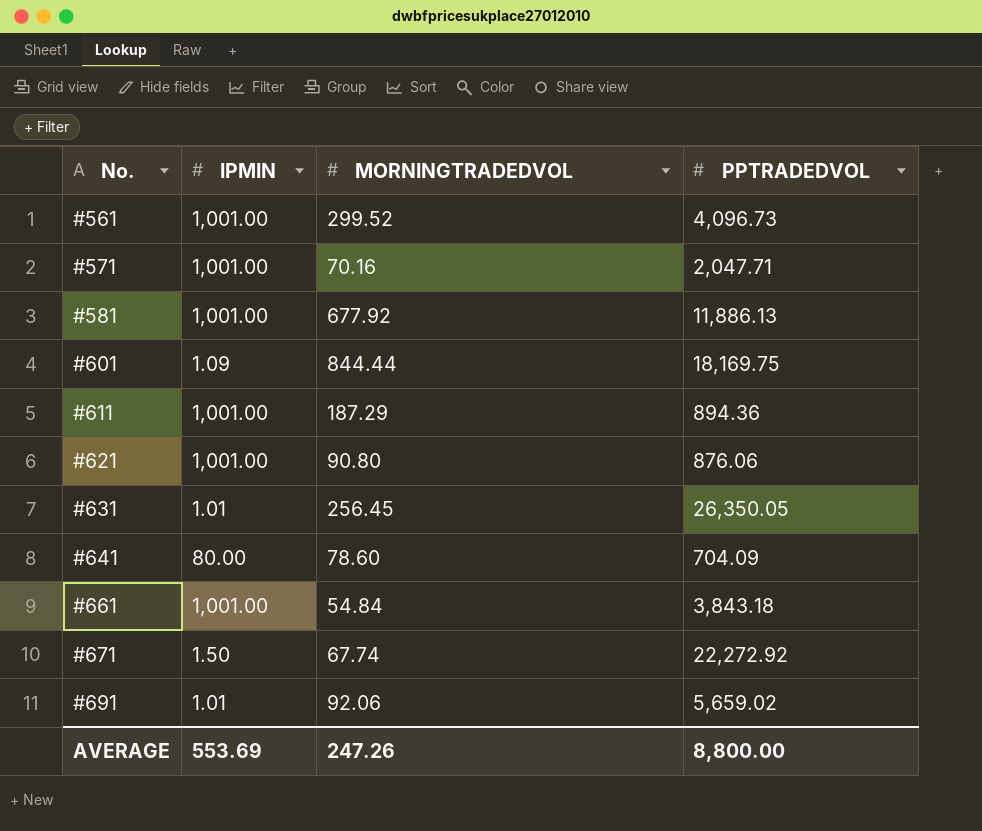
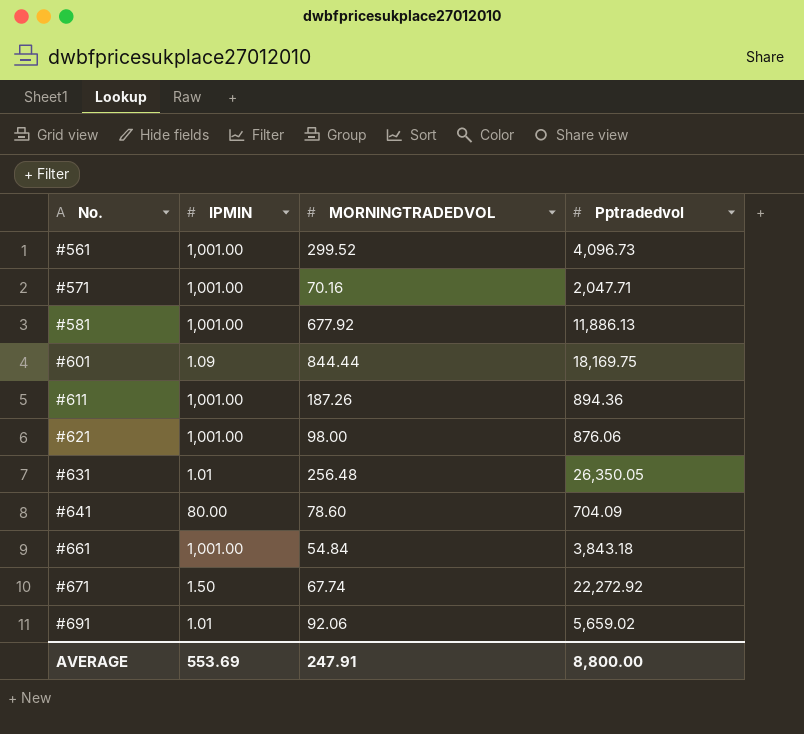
column name: PPTRADEDVOL -> Pptradedvol
#611 | MORNINGTRADEDVOL: 187.29 -> 187.26
#621 | MORNINGTRADEDVOL: 90.80 -> 98.00
#631 | MORNINGTRADEDVOL: 256.45 -> 256.48
AVERAGE | MORNINGTRADEDVOL: 247.26 -> 247.91

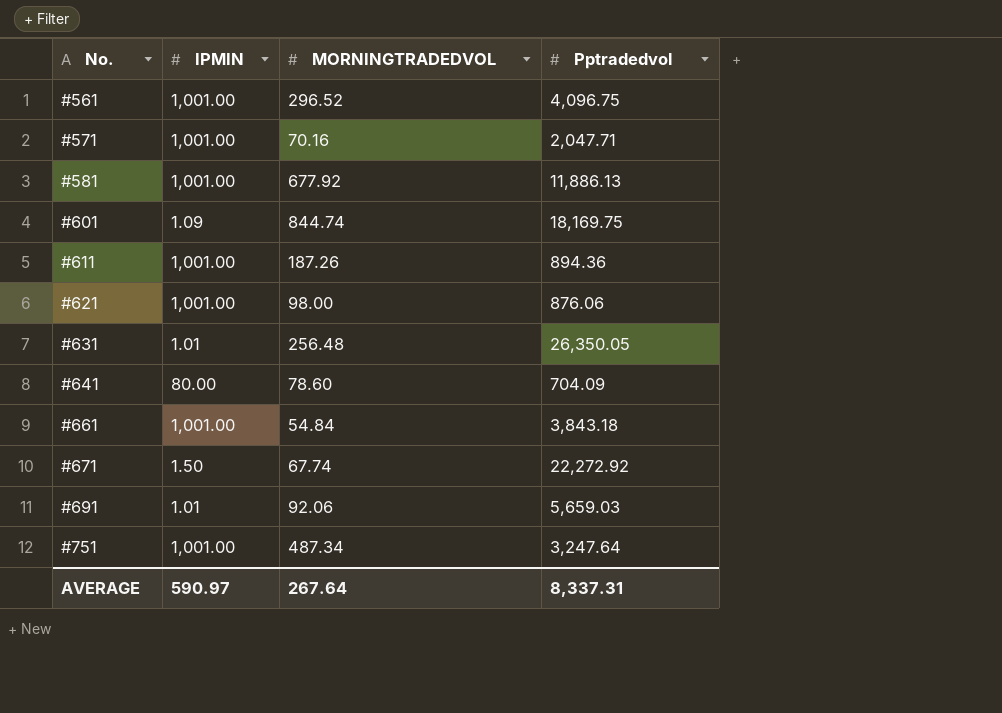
#561 | MORNINGTRADEDVOL: 299.52 -> 296.52
#561 | Pptradedvol: 4,096.73 -> 4,096.75
#601 | MORNINGTRADEDVOL: 844.44 -> 844.74
#691 | Pptradedvol: 5,659.02 -> 5,659.03
row #751: none -> 1,001.00 | 487.34 | 3,247.64
AVERAGE | IPMIN: 553.69 -> 590.97
AVERAGE | MORNINGTRADEDVOL: 247.91 -> 267.64
AVERAGE | Pptradedvol: 8,800.00 -> 8,337.31

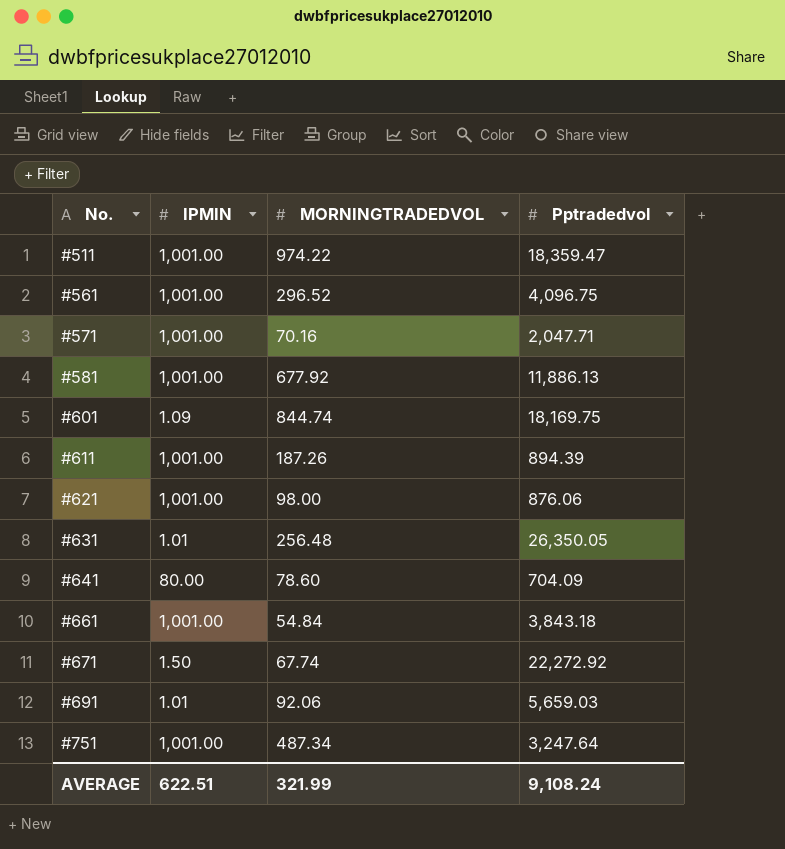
row #511: none -> 1,001.00 | 974.22 | 18,359.47
#611 | Pptradedvol: 894.36 -> 894.39
AVERAGE | IPMIN: 590.97 -> 622.51
AVERAGE | MORNINGTRADEDVOL: 267.64 -> 321.99
AVERAGE | Pptradedvol: 8,337.31 -> 9,108.24

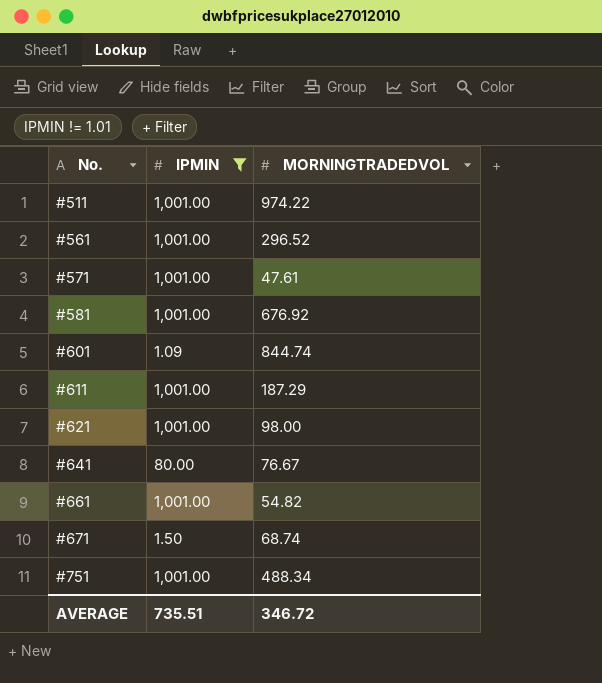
filter: none -> IPMIN != 1.01
column Pptradedvol | position: 4 -> none
#571 | MORNINGTRADEDVOL: 70.16 -> 47.61
#581 | MORNINGTRADEDVOL: 677.92 -> 676.92
#611 | MORNINGTRADEDVOL: 187.26 -> 187.29
#641 | MORNINGTRADEDVOL: 78.60 -> 76.67
#661 | MORNINGTRADEDVOL: 54.84 -> 54.82
#671 | MORNINGTRADEDVOL: 67.74 -> 68.74
#751 | MORNINGTRADEDVOL: 487.34 -> 488.34
AVERAGE | IPMIN: 622.51 -> 735.51
AVERAGE | MORNINGTRADEDVOL: 321.99 -> 346.72

